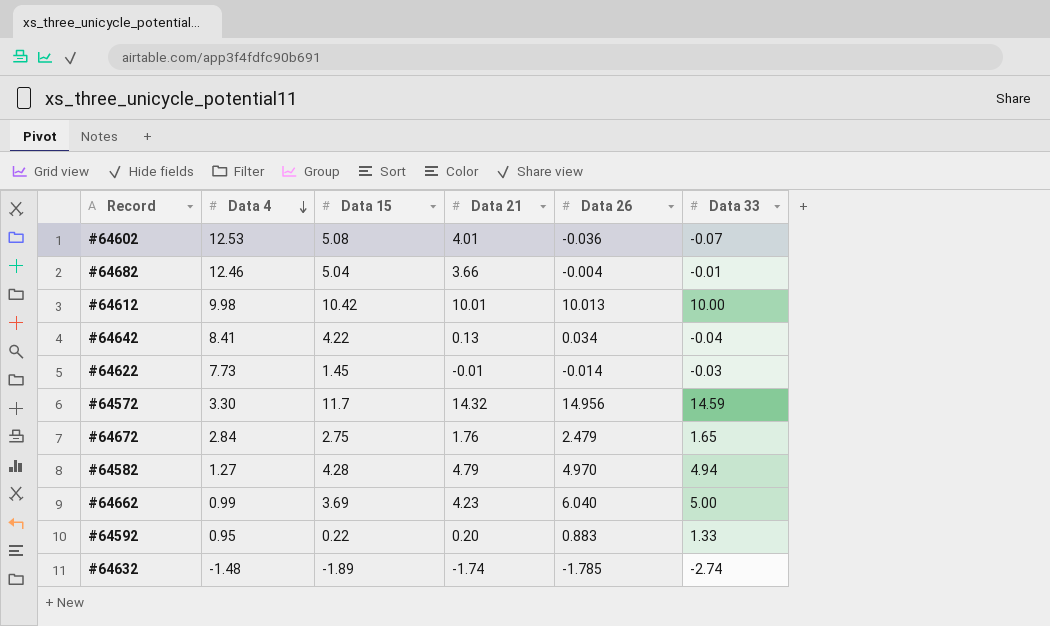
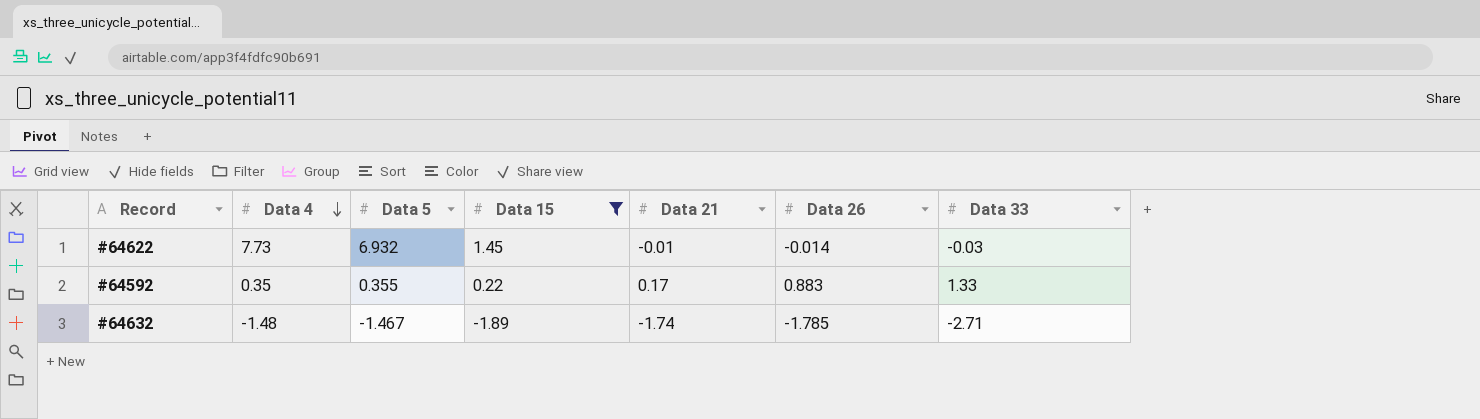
filter: none -> Data 15 <= 1.45
column Data 5 | position: none -> 3
#64592 | Data 4: 0.95 -> 0.35
#64592 | Data 21: 0.20 -> 0.17
#64632 | Data 33: -2.74 -> -2.71

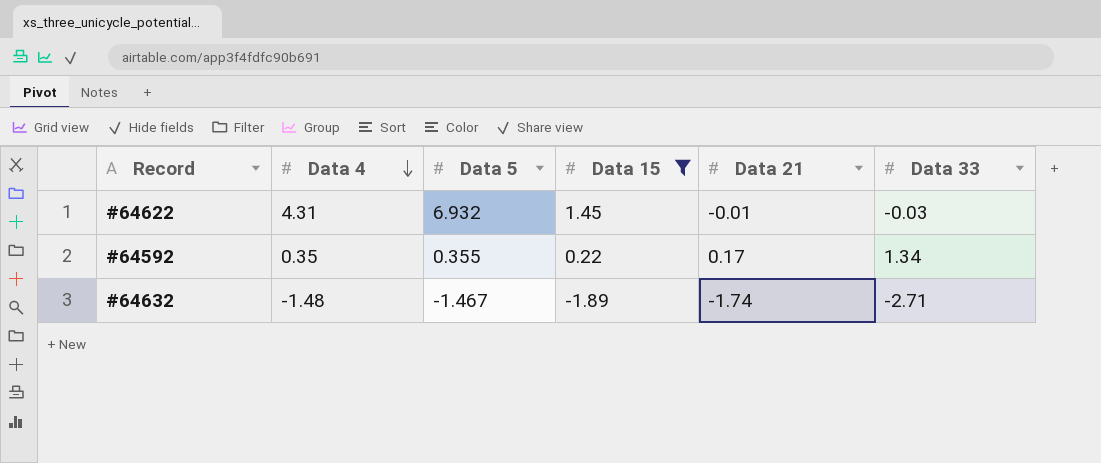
column Data 26 | position: 6 -> none
#64622 | Data 4: 7.73 -> 4.31
#64592 | Data 33: 1.33 -> 1.34

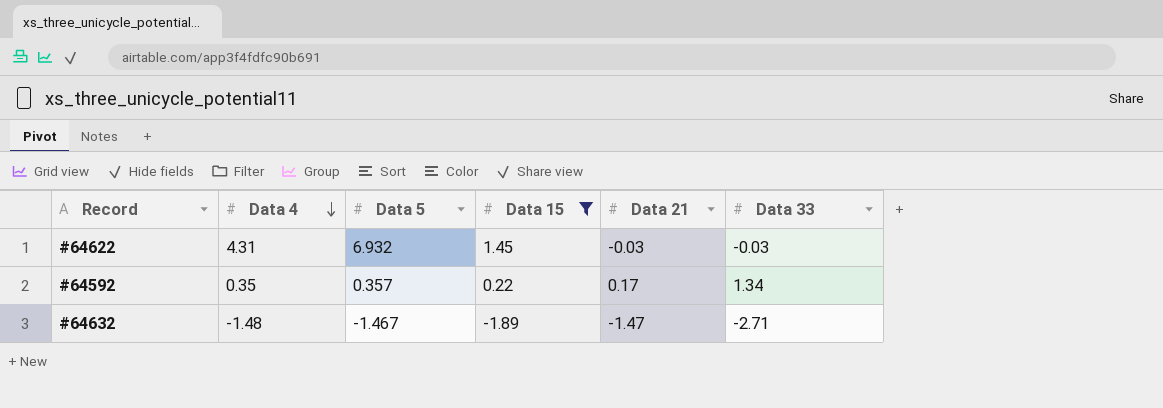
#64622 | Data 21: -0.01 -> -0.03
#64592 | Data 5: 0.355 -> 0.357
#64632 | Data 21: -1.74 -> -1.47

